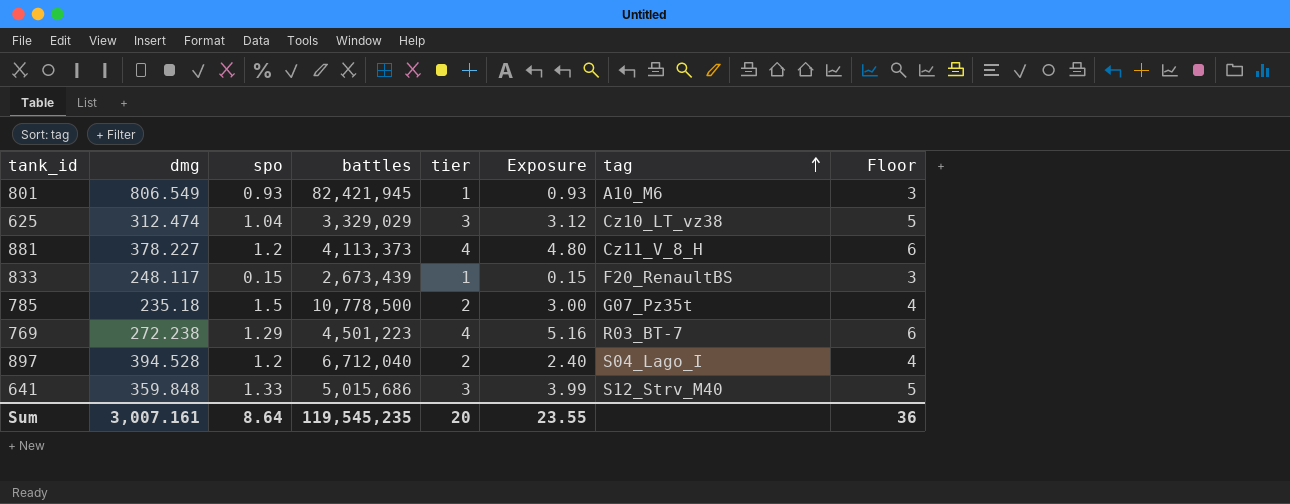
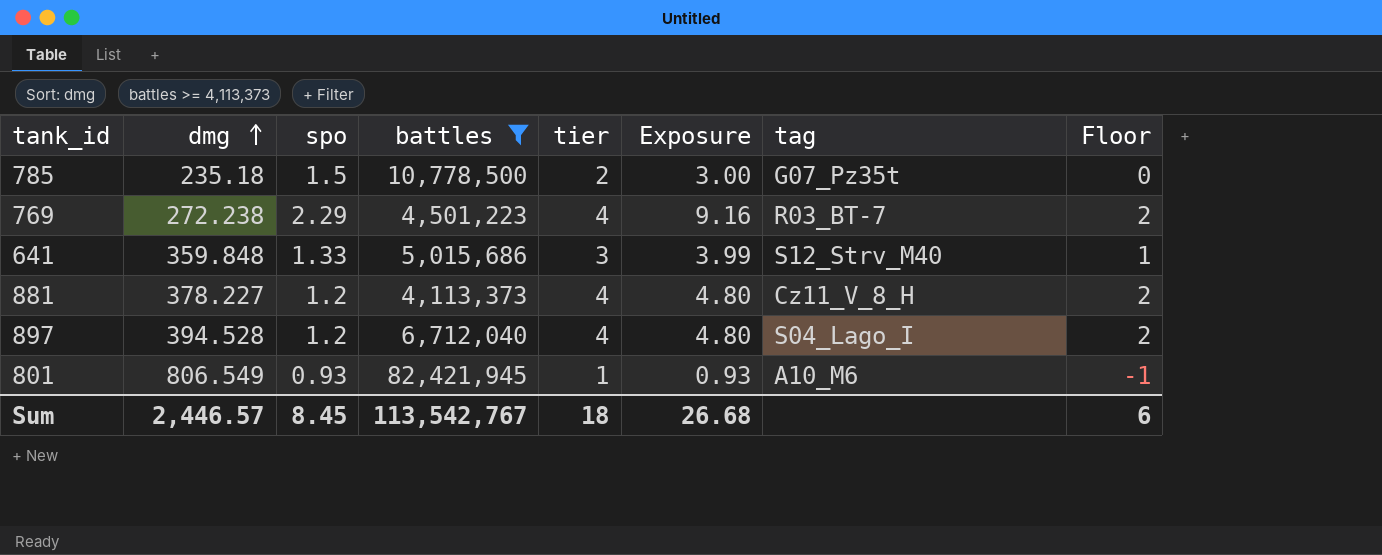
filter: none -> battles >= 4,113,373
row order: tag ascending -> dmg ascending
column Floor | formula: [tier] + 2 -> [tier] - 2
769 | spo: 1.29 -> 2.29
769 | Exposure: 5.16 -> 9.16
897 | tier: 2 -> 4
897 | Exposure: 2.40 -> 4.80
Sum | dmg: 3,007.161 -> 2,446.57
Sum | spo: 8.64 -> 8.45
Sum | battles: 119,545,235 -> 113,542,767
Sum | tier: 20 -> 18
Sum | Exposure: 23.55 -> 26.68
Sum | Floor: 36 -> 6

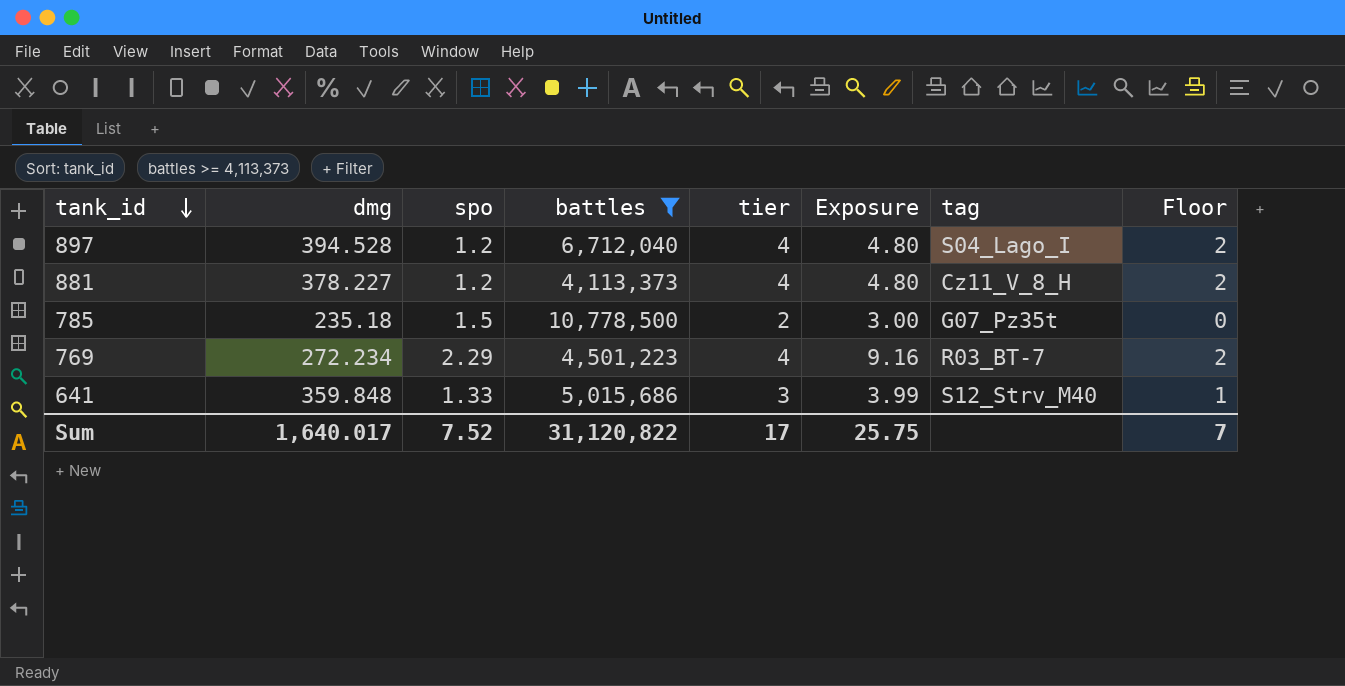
row order: dmg ascending -> tank_id descending
row 801: 806.549 | 0.93 | 82,421,945 | 1 | 0.93 | A10_M6 | -1 -> none
769 | dmg: 272.238 -> 272.234
Sum | dmg: 2,446.57 -> 1,640.017
Sum | spo: 8.45 -> 7.52
Sum | battles: 113,542,767 -> 31,120,822
Sum | tier: 18 -> 17
Sum | Exposure: 26.68 -> 25.75
Sum | Floor: 6 -> 7

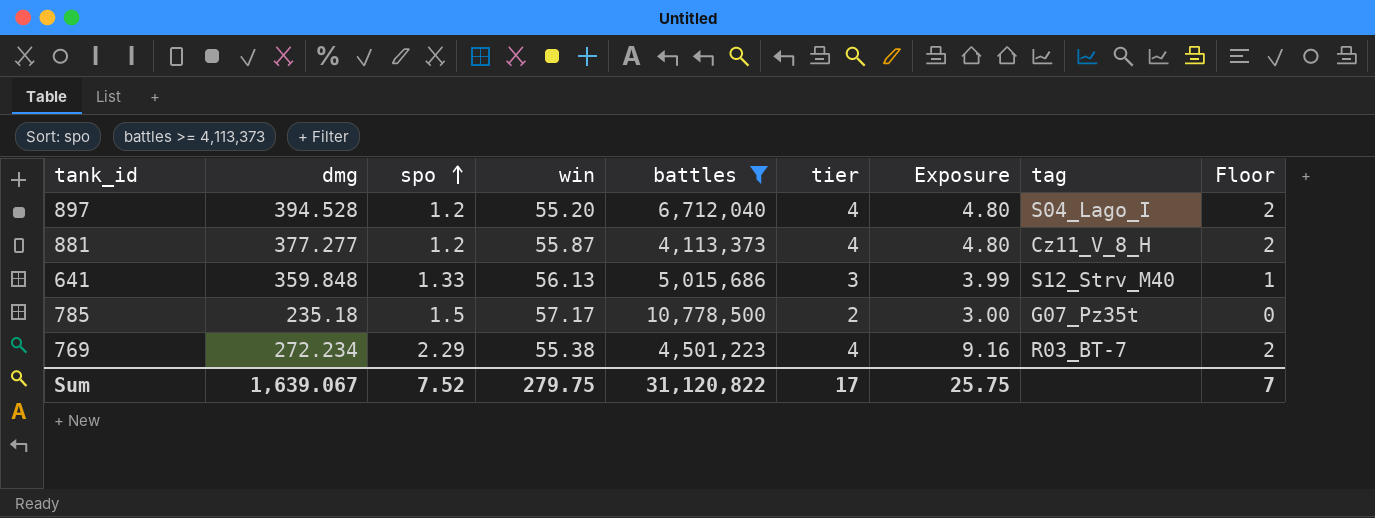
row order: tank_id descending -> spo ascending
column win | position: none -> 4
881 | dmg: 378.227 -> 377.277
Sum | dmg: 1,640.017 -> 1,639.067

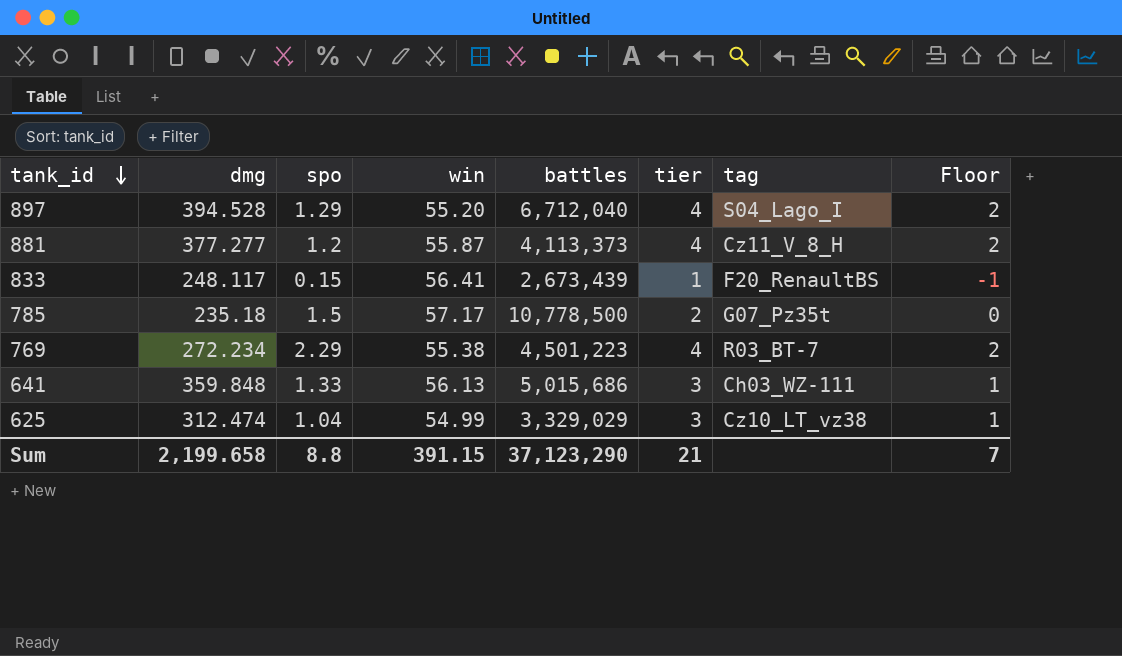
filter: battles >= 4,113,373 -> none
row order: spo ascending -> tank_id descending
column Exposure | formula: [spo] * [tier] -> none
897 | spo: 1.2 -> 1.29
641 | tag: S12_Strv_M40 -> Ch03_WZ-111
Sum | dmg: 1,639.067 -> 2,199.658
Sum | spo: 7.52 -> 8.8
Sum | win: 279.75 -> 391.15
Sum | battles: 31,120,822 -> 37,123,290
Sum | tier: 17 -> 21

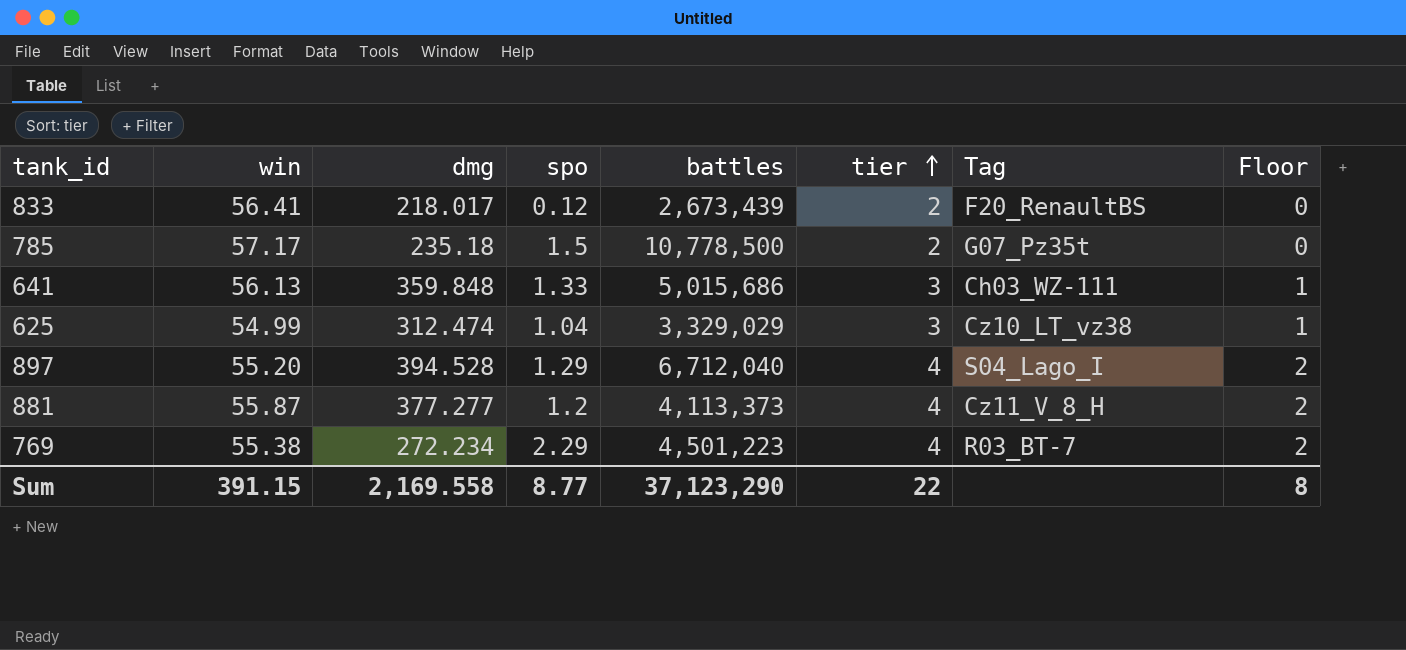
row order: tank_id descending -> tier ascending
column win | position: 4 -> 2
column name: tag -> Tag
833 | dmg: 248.117 -> 218.017
833 | spo: 0.15 -> 0.12
833 | tier: 1 -> 2
833 | Floor: -1 -> 0
Sum | dmg: 2,199.658 -> 2,169.558
Sum | spo: 8.8 -> 8.77
Sum | tier: 21 -> 22
Sum | Floor: 7 -> 8

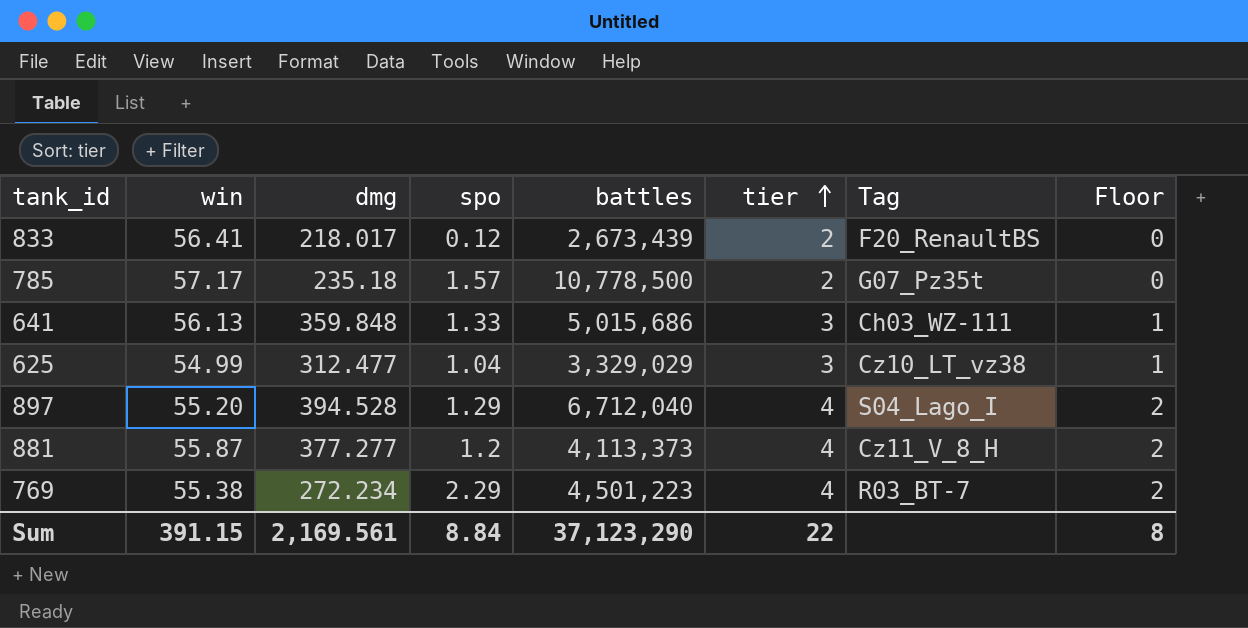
785 | spo: 1.5 -> 1.57
625 | dmg: 312.474 -> 312.477
Sum | dmg: 2,169.558 -> 2,169.561
Sum | spo: 8.77 -> 8.84

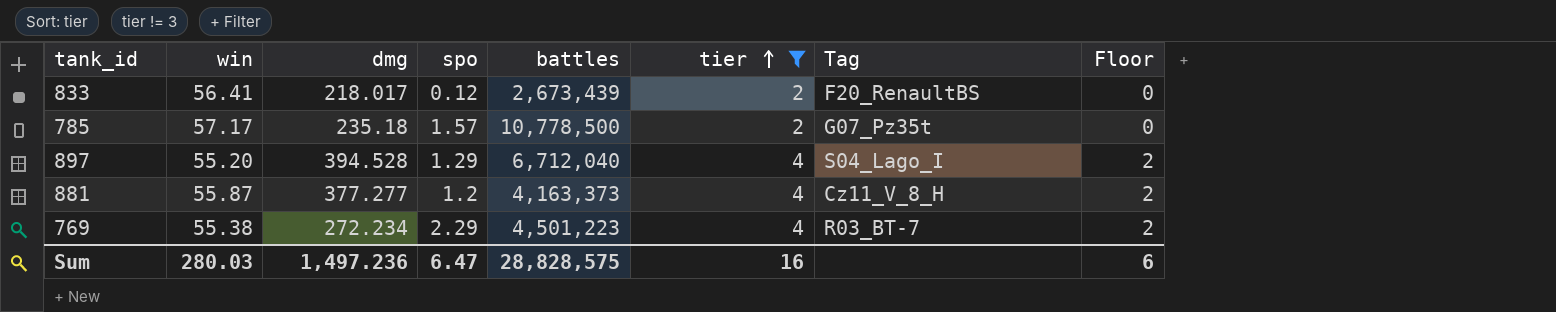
filter: none -> tier != 3
881 | battles: 4,113,373 -> 4,163,373
Sum | win: 391.15 -> 280.03
Sum | dmg: 2,169.561 -> 1,497.236
Sum | spo: 8.84 -> 6.47
Sum | battles: 37,123,290 -> 28,828,575
Sum | tier: 22 -> 16
Sum | Floor: 8 -> 6

